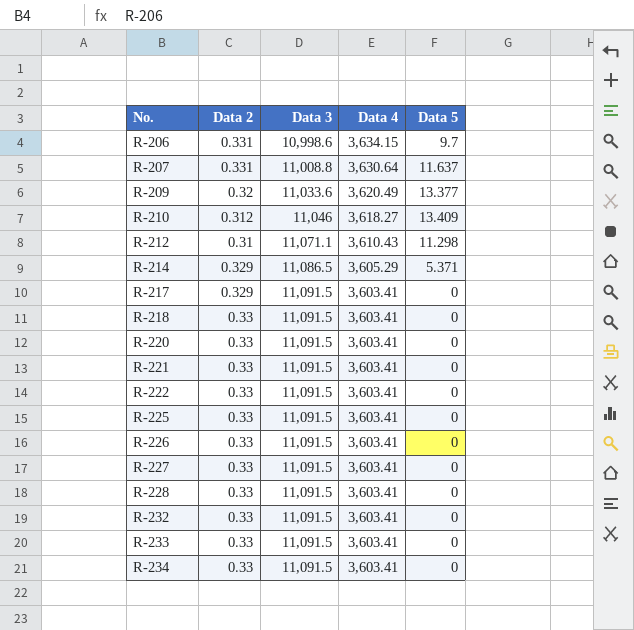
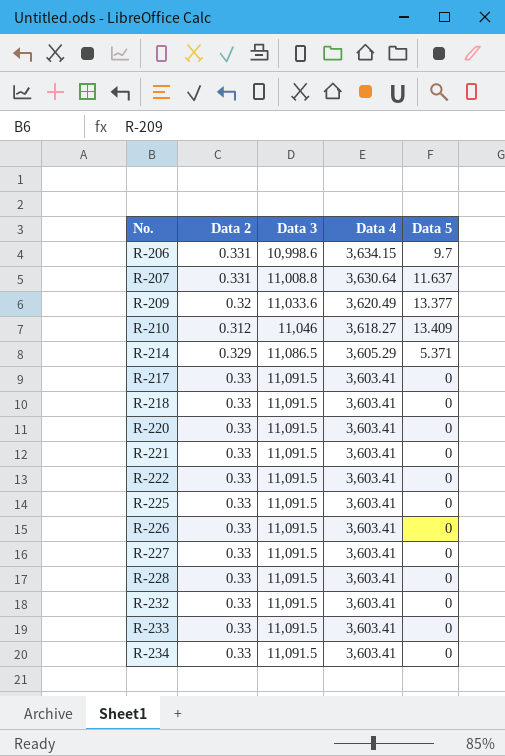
row R-212: 0.31 | 11,071.1 | 3,610.43 | 11.298 -> none
R-217 | Data 2: 0.329 -> 0.33

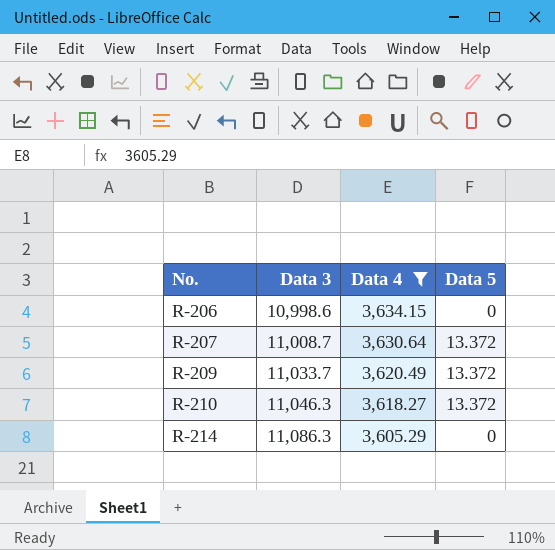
filter: none -> Data 4 != 3,603.41
column Data 2 | position: 2 -> none
R-206 | Data 5: 9.7 -> 0
R-207 | Data 3: 11,008.8 -> 11,008.7
R-207 | Data 5: 11.637 -> 13.372
R-209 | Data 3: 11,033.6 -> 11,033.7
R-209 | Data 5: 13.377 -> 13.372
R-210 | Data 3: 11,046 -> 11,046.3
R-210 | Data 5: 13.409 -> 13.372
R-214 | Data 3: 11,086.5 -> 11,086.3
R-214 | Data 5: 5.371 -> 0

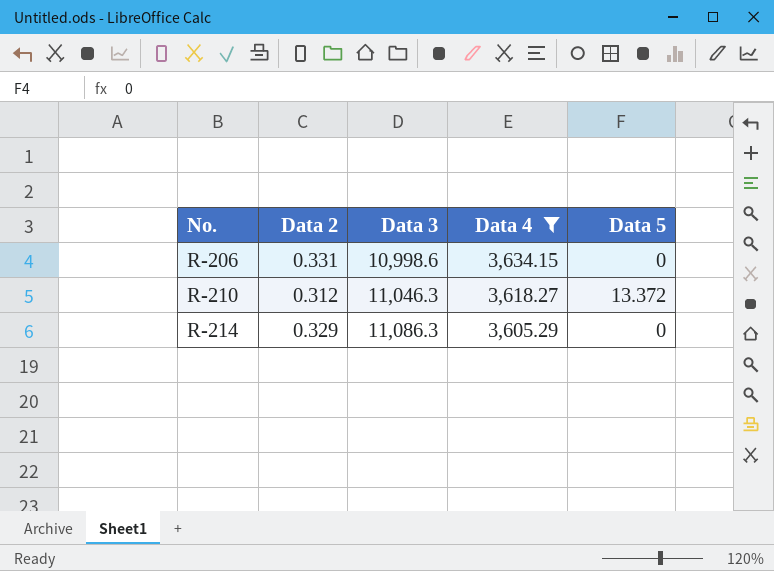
column Data 2 | position: none -> 2
row R-207: 11,008.7 | 3,630.64 | 13.372 -> none
row R-209: 11,033.7 | 3,620.49 | 13.372 -> none

